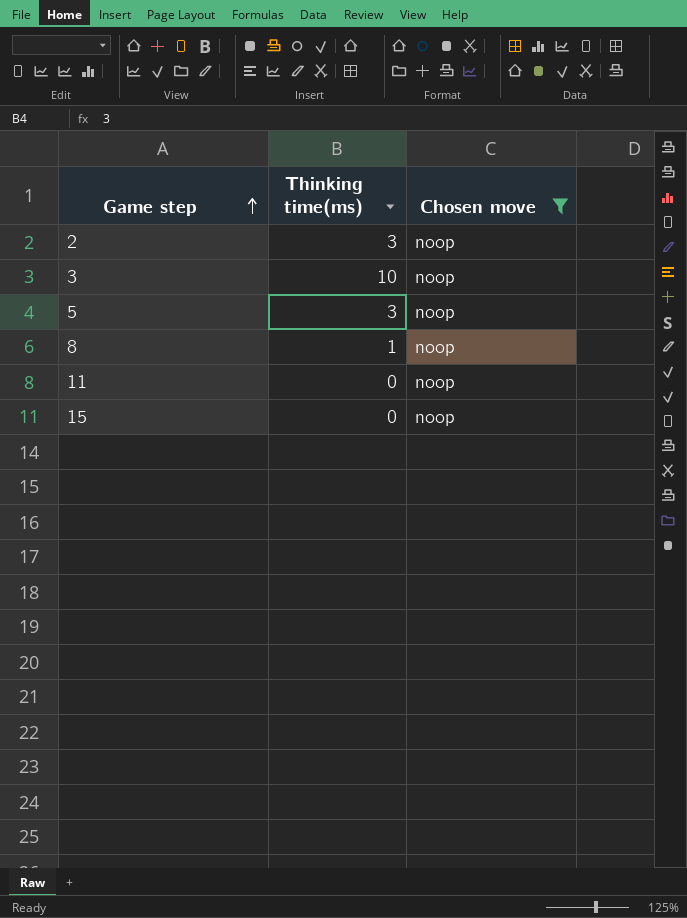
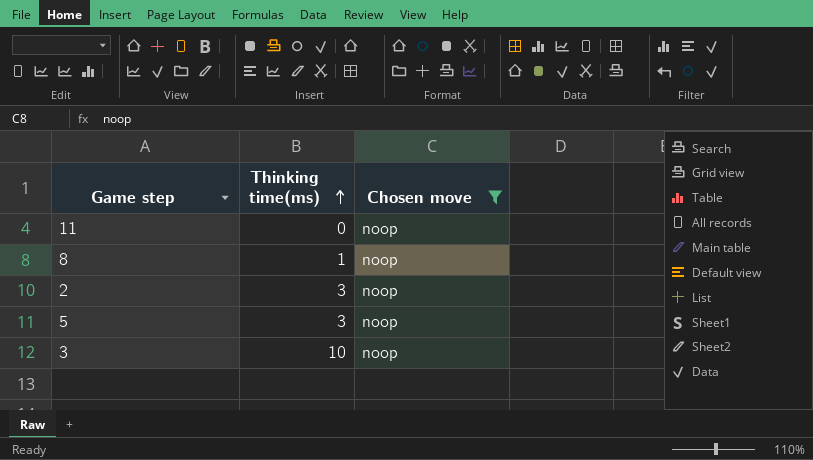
row order: Game step ascending -> Thinking time(ms) ascending
row 15: 0 | noop -> none

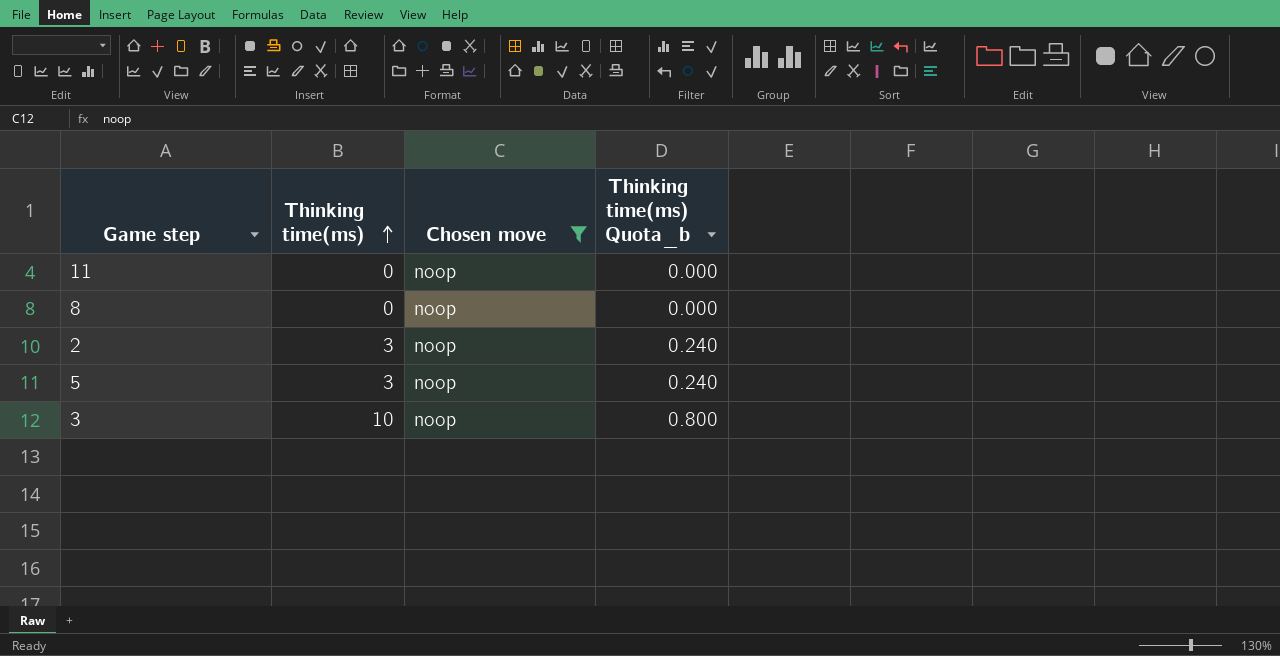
column Thinking time(ms) Quota_b | formula: none -> [Thinking time(ms)] * 0.08
8 | Thinking time(ms): 1 -> 0

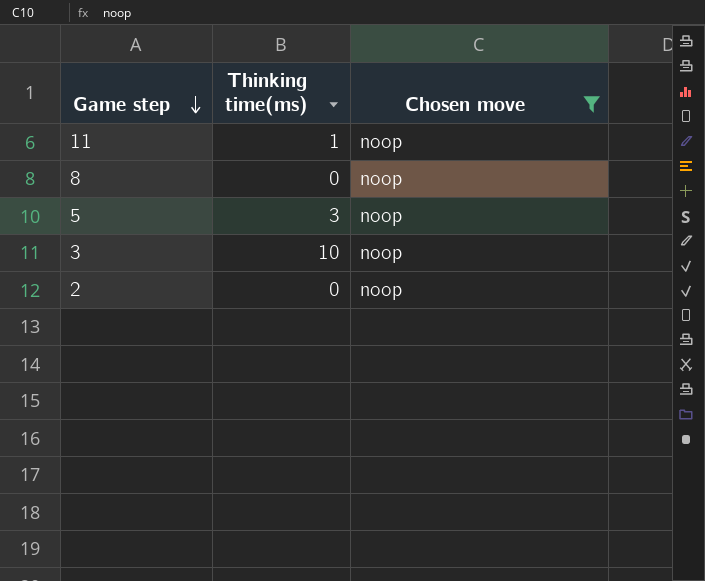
row order: Thinking time(ms) ascending -> Game step descending
column Thinking time(ms) Quota_b | formula: [Thinking time(ms)] * 0.08 -> none
11 | Thinking time(ms): 0 -> 1
2 | Thinking time(ms): 3 -> 0

